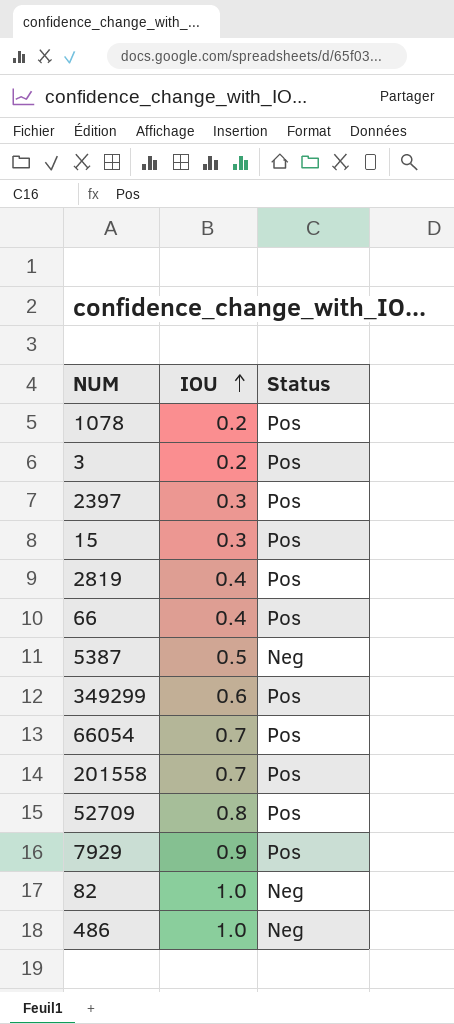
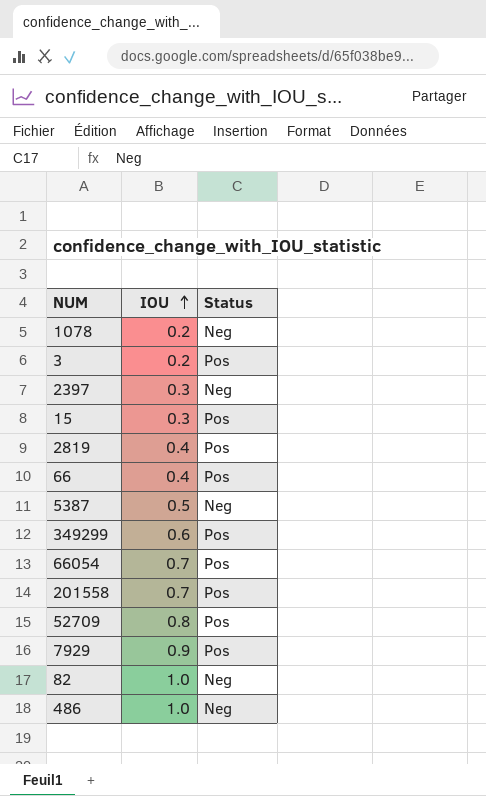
1078 | Status: Pos -> Neg
2397 | Status: Pos -> Neg

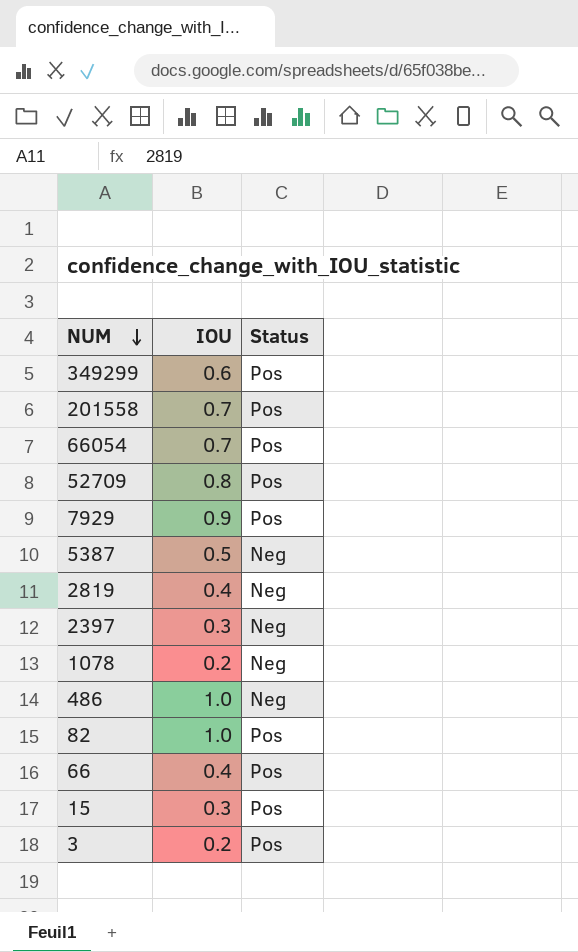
row order: IOU ascending -> NUM descending
2819 | Status: Pos -> Neg
82 | Status: Neg -> Pos

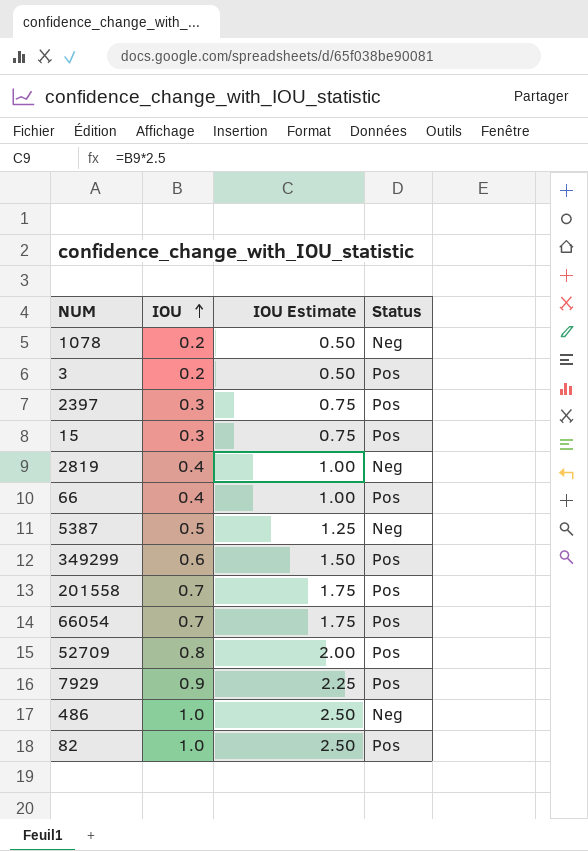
row order: NUM descending -> IOU ascending
column IOU Estimate | formula: none -> [IOU] * 2.5
2397 | Status: Neg -> Pos

